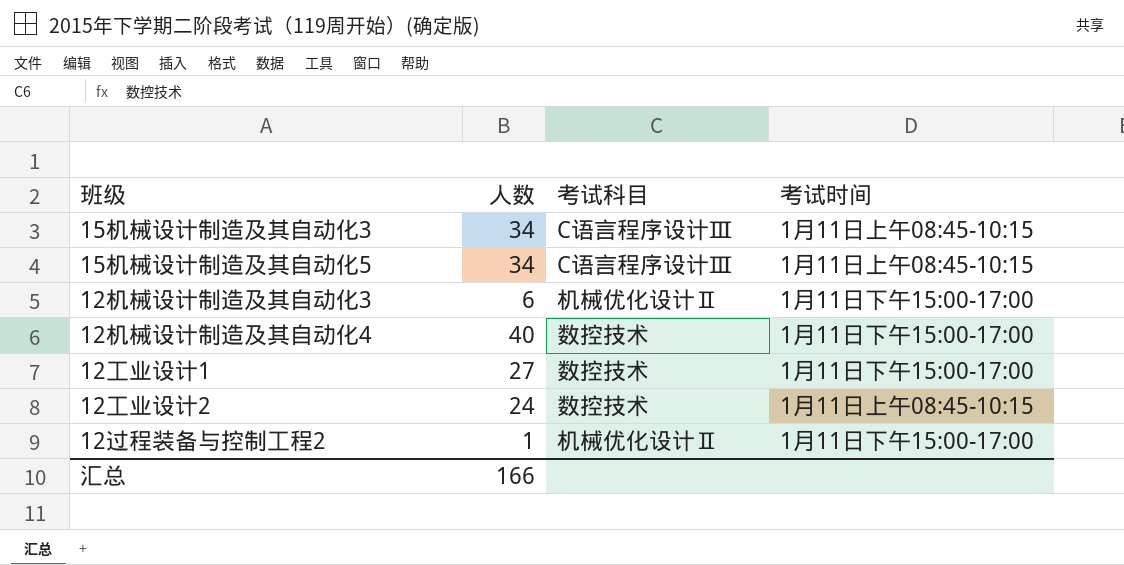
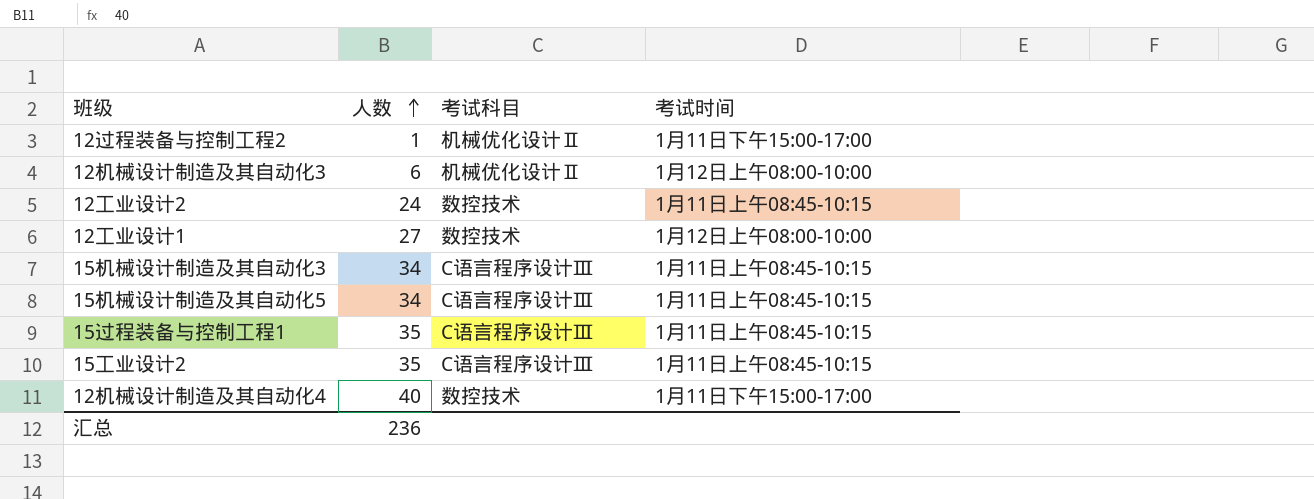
row order: none -> 人数 ascending
12机械设计制造及其自动化3 | 考试时间: 1月11日下午15:00-17:00 -> 1月12日上午08:00-10:00
12工业设计1 | 考试时间: 1月11日下午15:00-17:00 -> 1月12日上午08:00-10:00
row 15过程装备与控制工程1: none -> 35 | C语言程序设计Ⅲ | 1月11日上午08:45-10:15
row 15工业设计2: none -> 35 | C语言程序设计Ⅲ | 1月11日上午08:45-10:15
汇总 | 人数: 166 -> 236

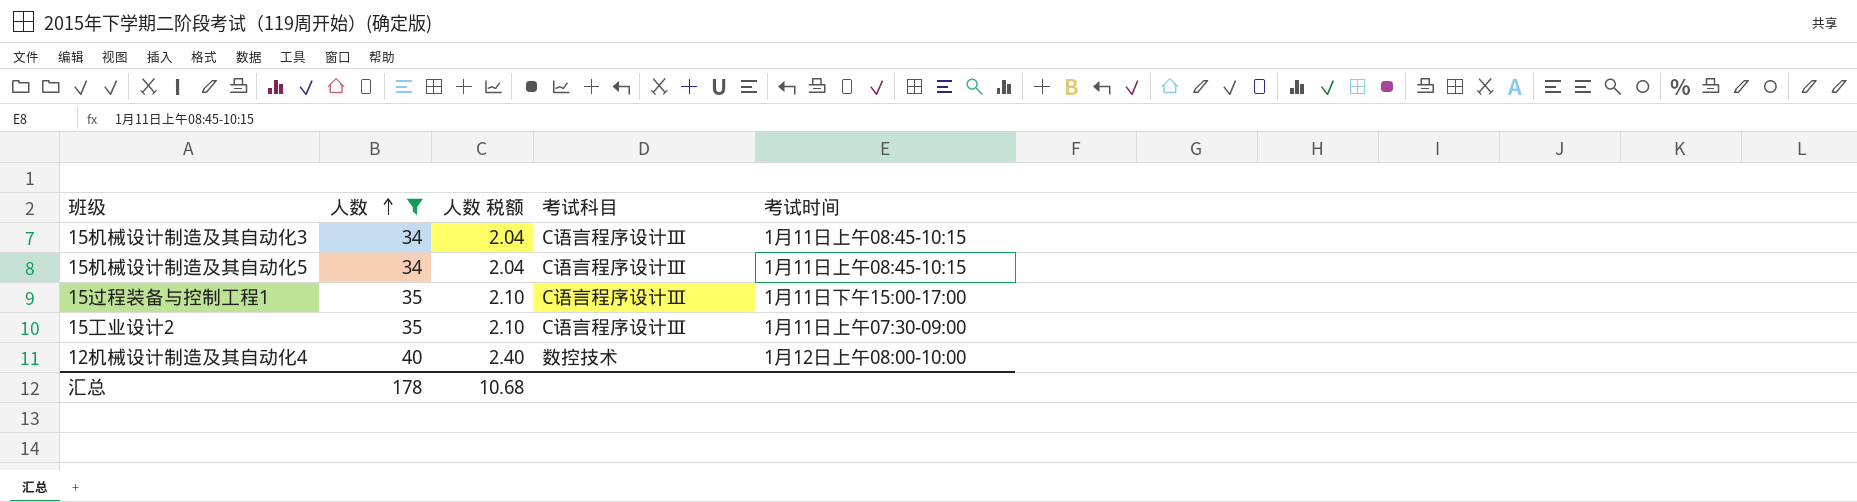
filter: none -> 人数 >= 34
column 人数 税额 | formula: none -> [人数] * 0.06
15过程装备与控制工程1 | 考试时间: 1月11日上午08:45-10:15 -> 1月11日下午15:00-17:00
15工业设计2 | 考试时间: 1月11日上午08:45-10:15 -> 1月11日上午07:30-09:00
12机械设计制造及其自动化4 | 考试时间: 1月11日下午15:00-17:00 -> 1月12日上午08:00-10:00
汇总 | 人数: 236 -> 178

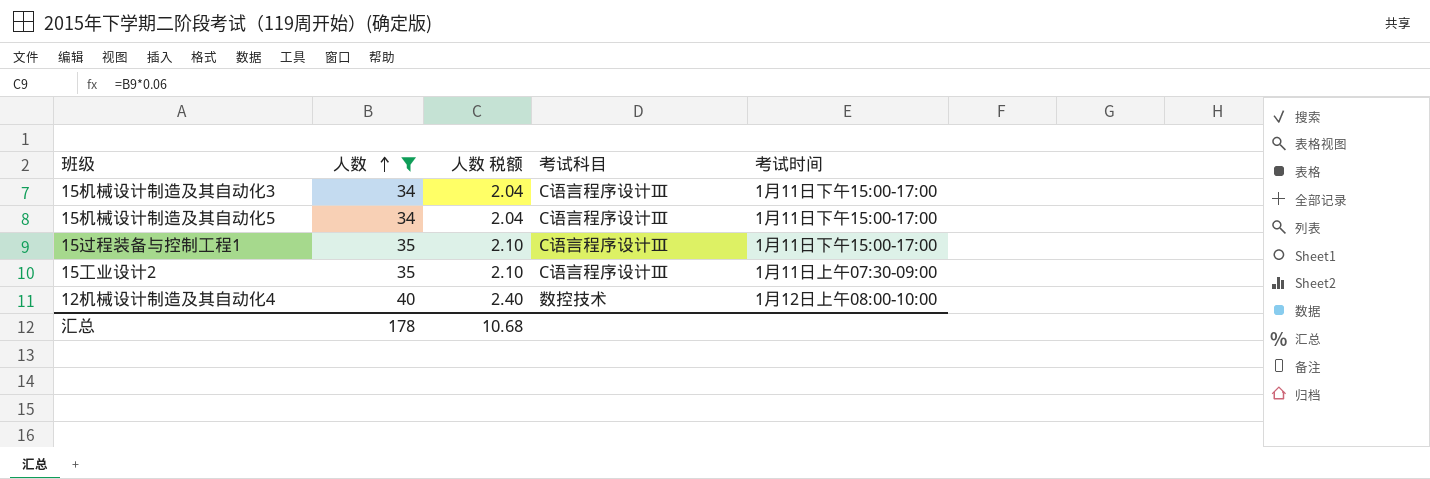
15机械设计制造及其自动化3 | 考试时间: 1月11日上午08:45-10:15 -> 1月11日下午15:00-17:00
15机械设计制造及其自动化5 | 考试时间: 1月11日上午08:45-10:15 -> 1月11日下午15:00-17:00

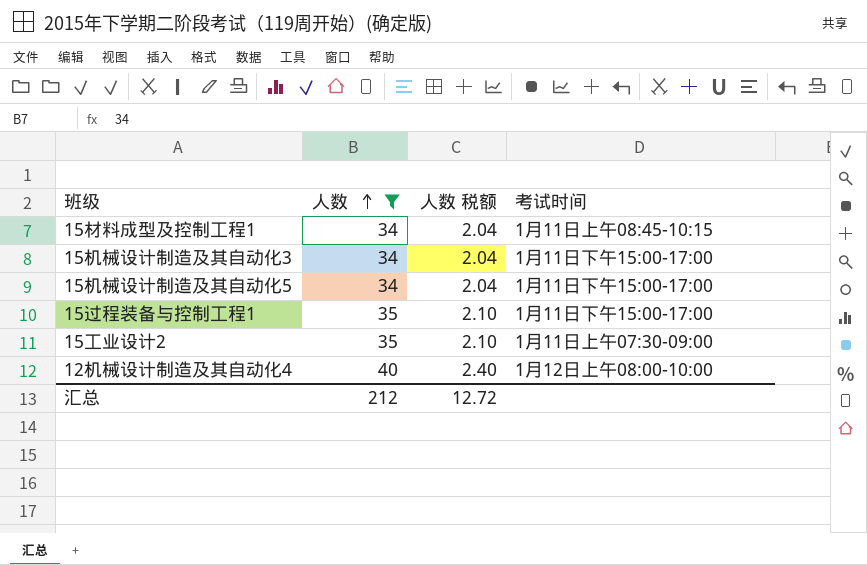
column 考试科目 | position: 4 -> none
row 15材料成型及控制工程1: none -> 34 | 2.04 | 1月11日上午08:45-10:15
汇总 | 人数: 178 -> 212
汇总 | 人数 税额: 10.68 -> 12.72

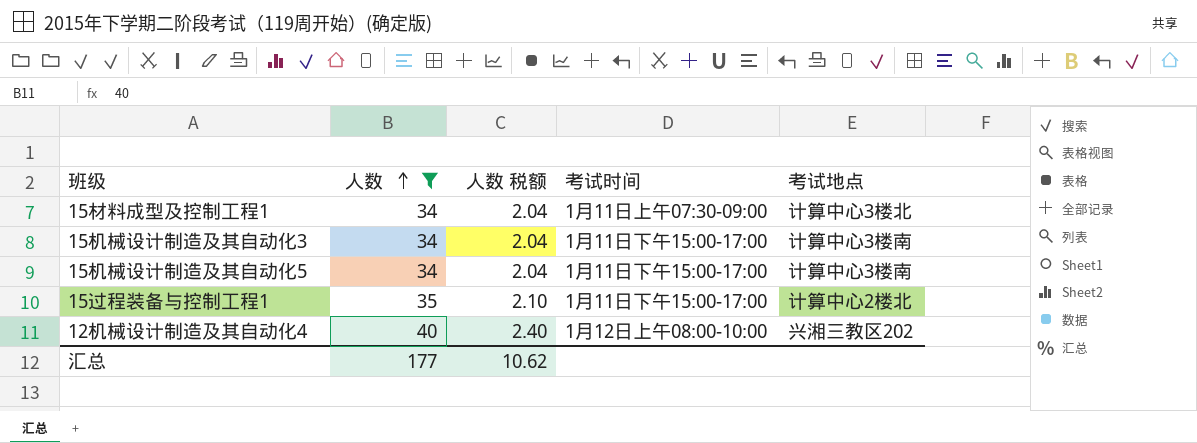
column 考试地点 | position: none -> 5
row 15工业设计2: 35 | 2.10 | 1月11日上午07:30-09:00 -> none
15材料成型及控制工程1 | 考试时间: 1月11日上午08:45-10:15 -> 1月11日上午07:30-09:00
汇总 | 人数: 212 -> 177
汇总 | 人数 税额: 12.72 -> 10.62

